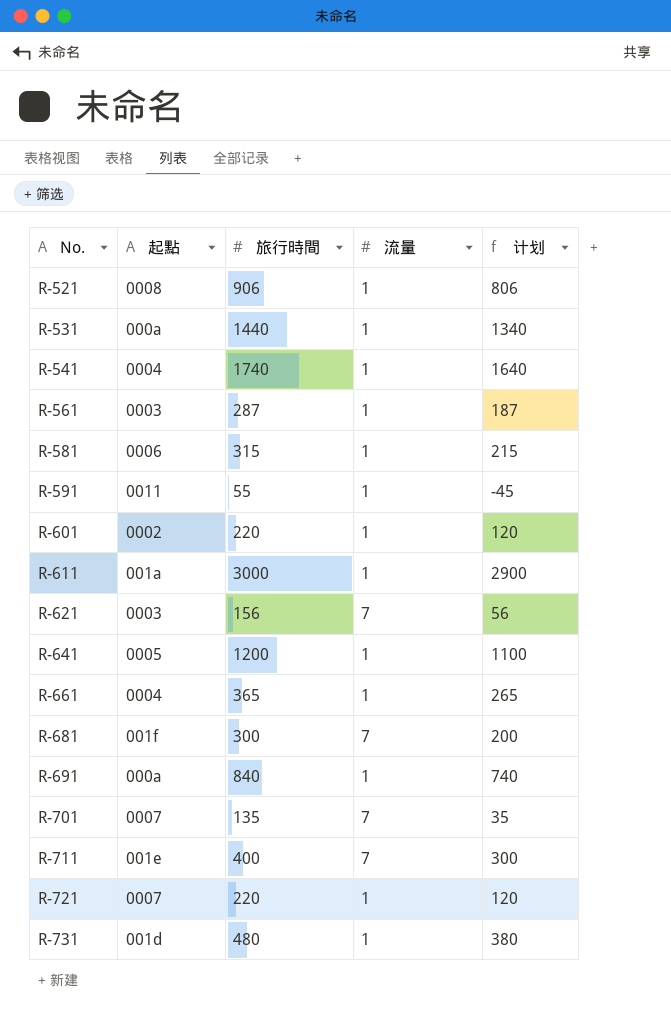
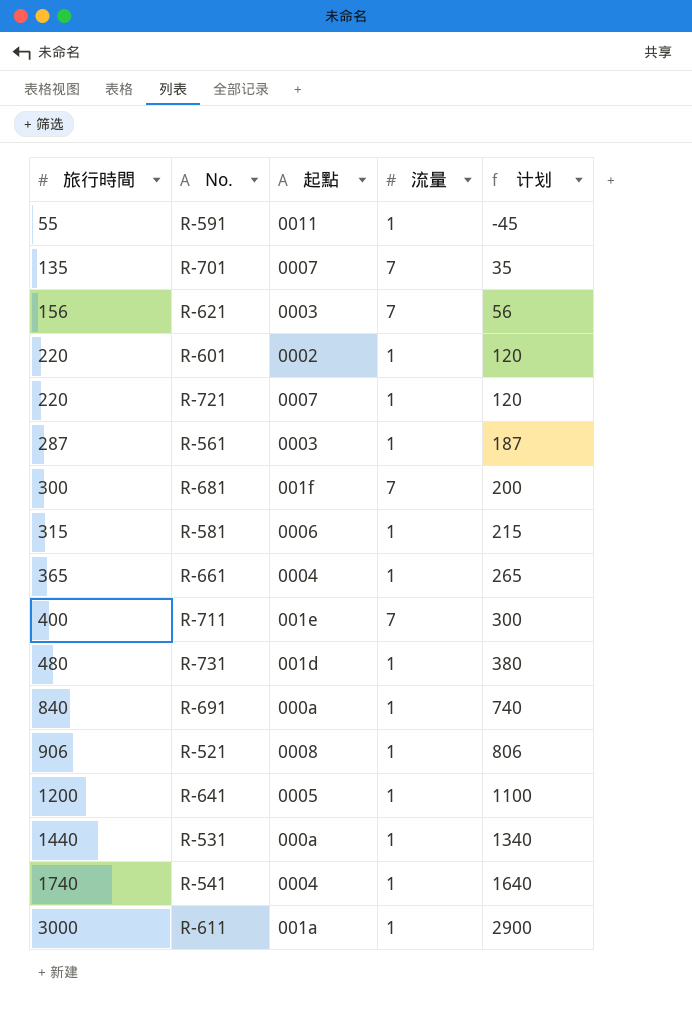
row order: No. ascending -> 旅行時間 ascending
column 旅行時間 | position: 3 -> 1

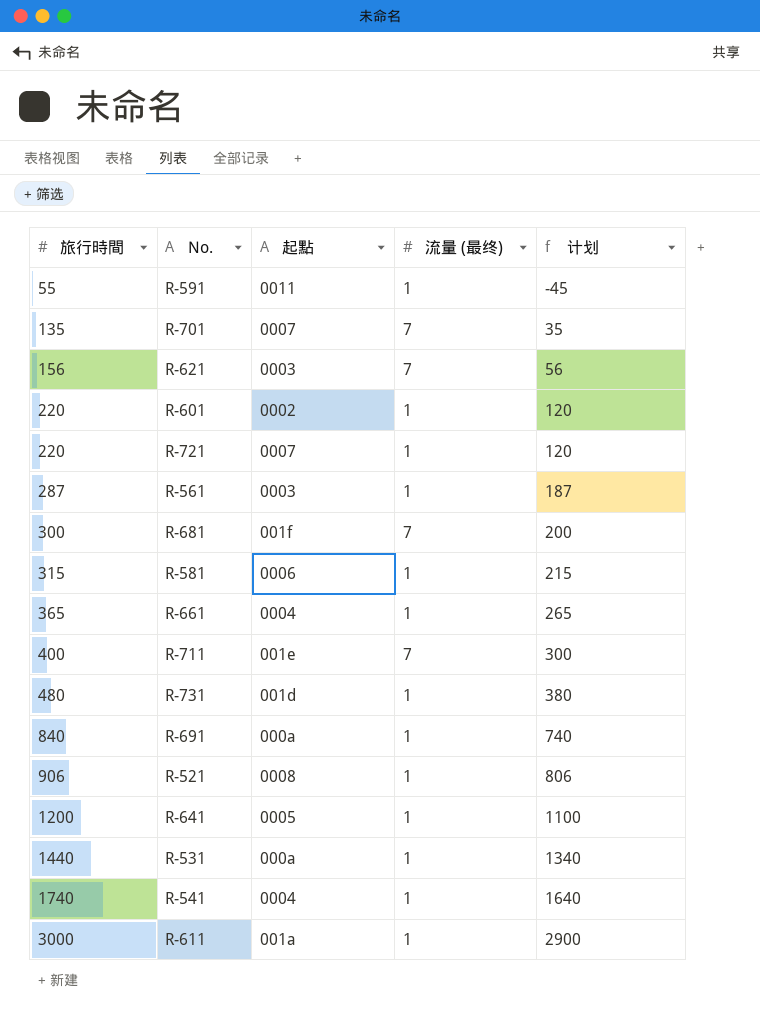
column name: 流量 -> 流量 (最终)

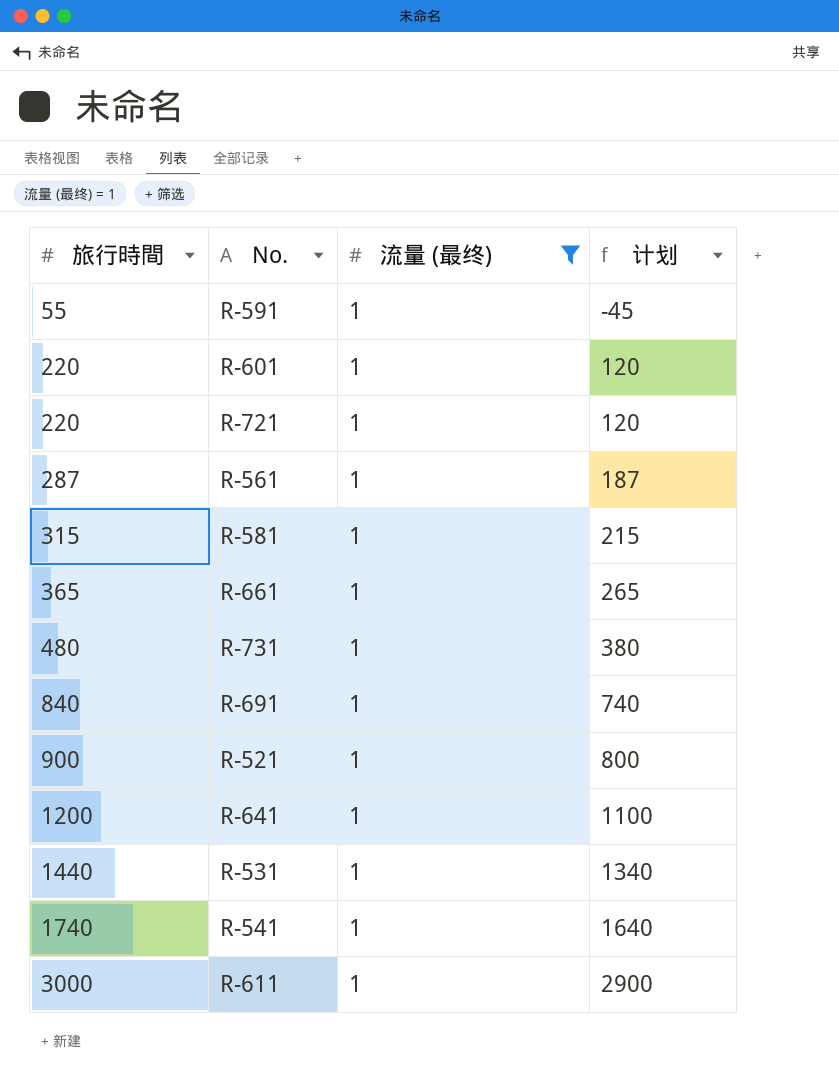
filter: none -> 流量 (最终) = 1
column 起點 | position: 3 -> none
R-521 | 旅行時間: 906 -> 900
R-521 | 计划: 806 -> 800

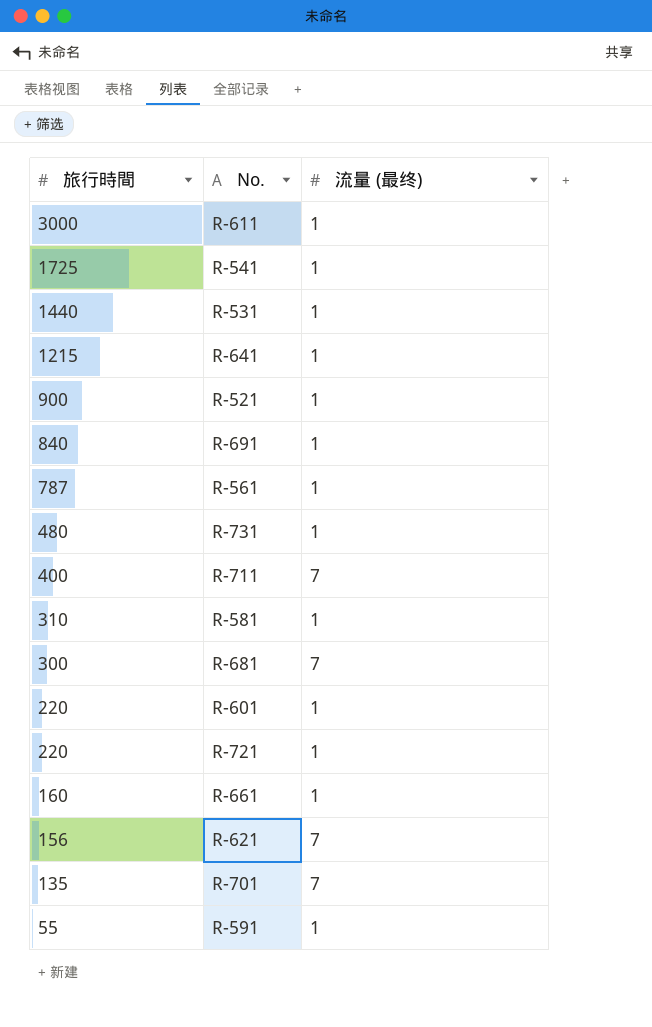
filter: 流量 (最终) = 1 -> none
row order: 旅行時間 ascending -> 旅行時間 descending
column 计划 | formula: [旅行時間] - 100 -> none
R-541 | 旅行時間: 1740 -> 1725
R-641 | 旅行時間: 1200 -> 1215
R-561 | 旅行時間: 287 -> 787
R-581 | 旅行時間: 315 -> 310
R-661 | 旅行時間: 365 -> 160

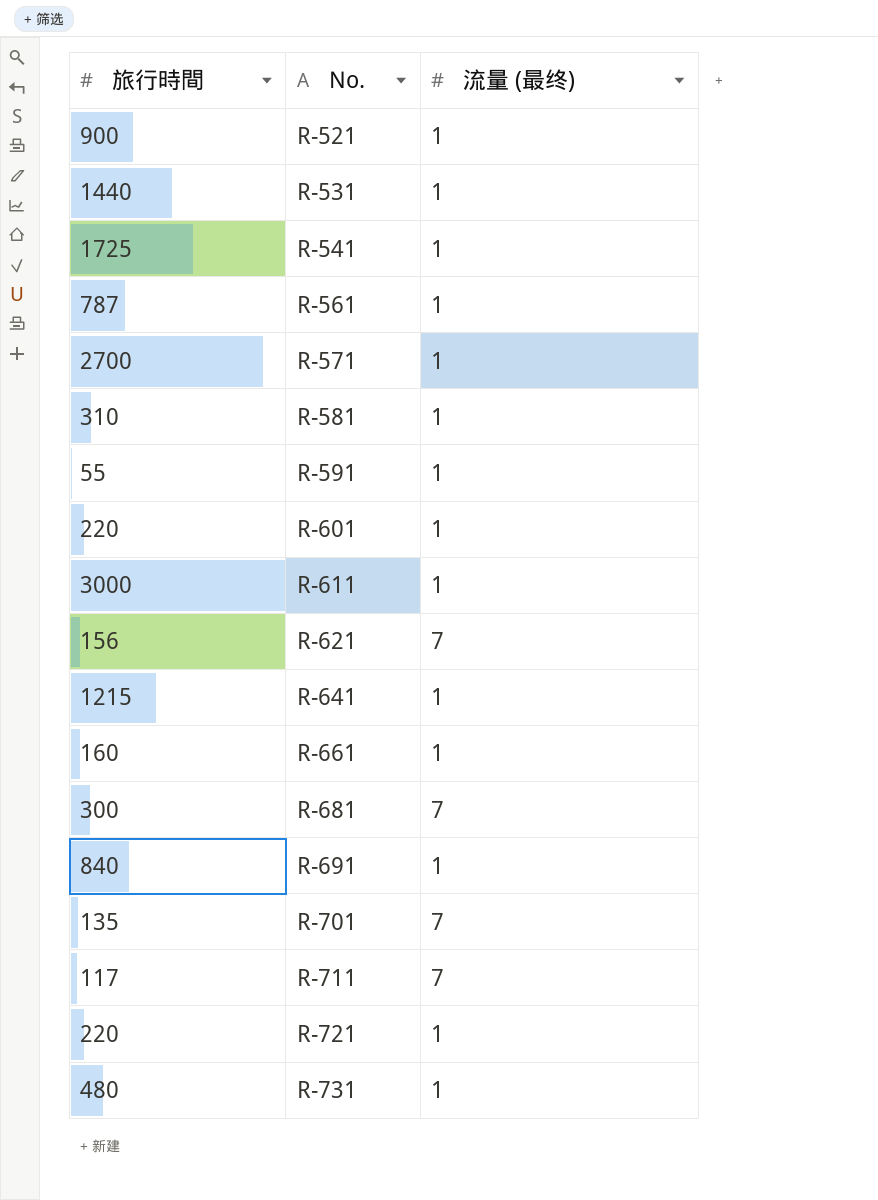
row order: 旅行時間 descending -> No. ascending
row R-571: none -> 2700 | 1
R-711 | 旅行時間: 400 -> 117

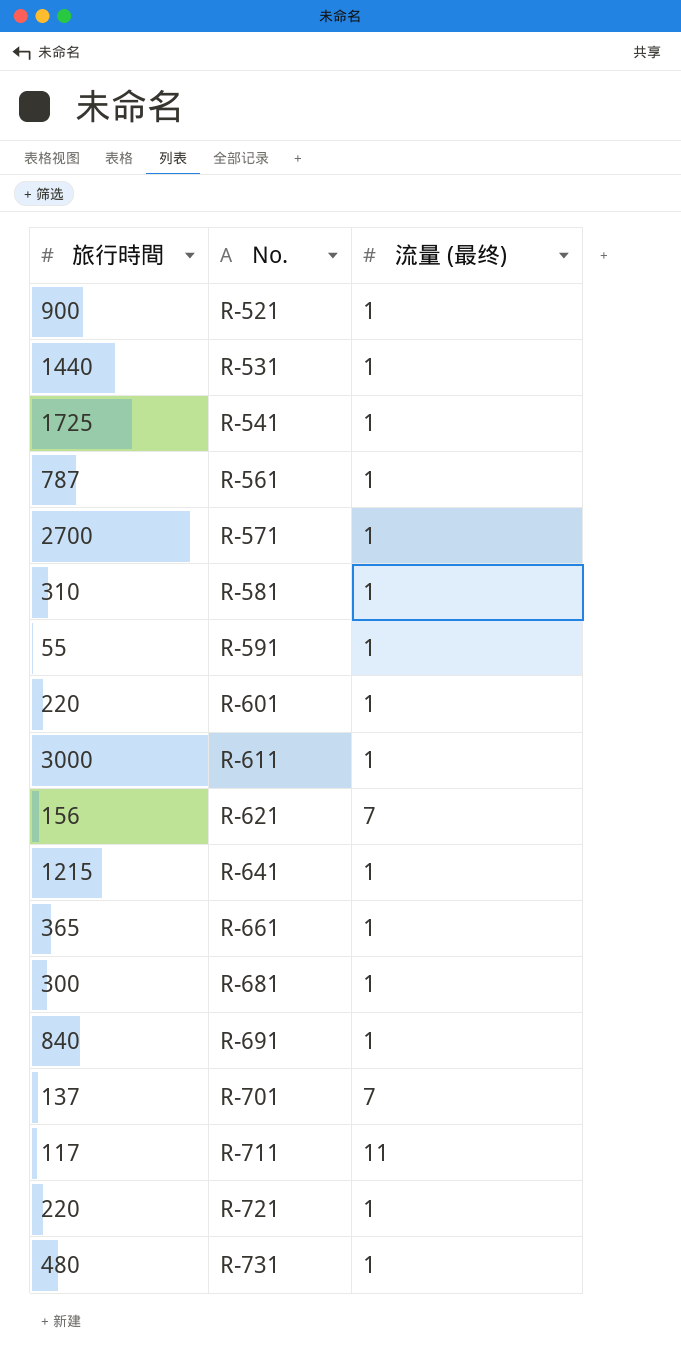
R-661 | 旅行時間: 160 -> 365
R-681 | 流量 (最终): 7 -> 1
R-701 | 旅行時間: 135 -> 137
R-711 | 流量 (最终): 7 -> 11

